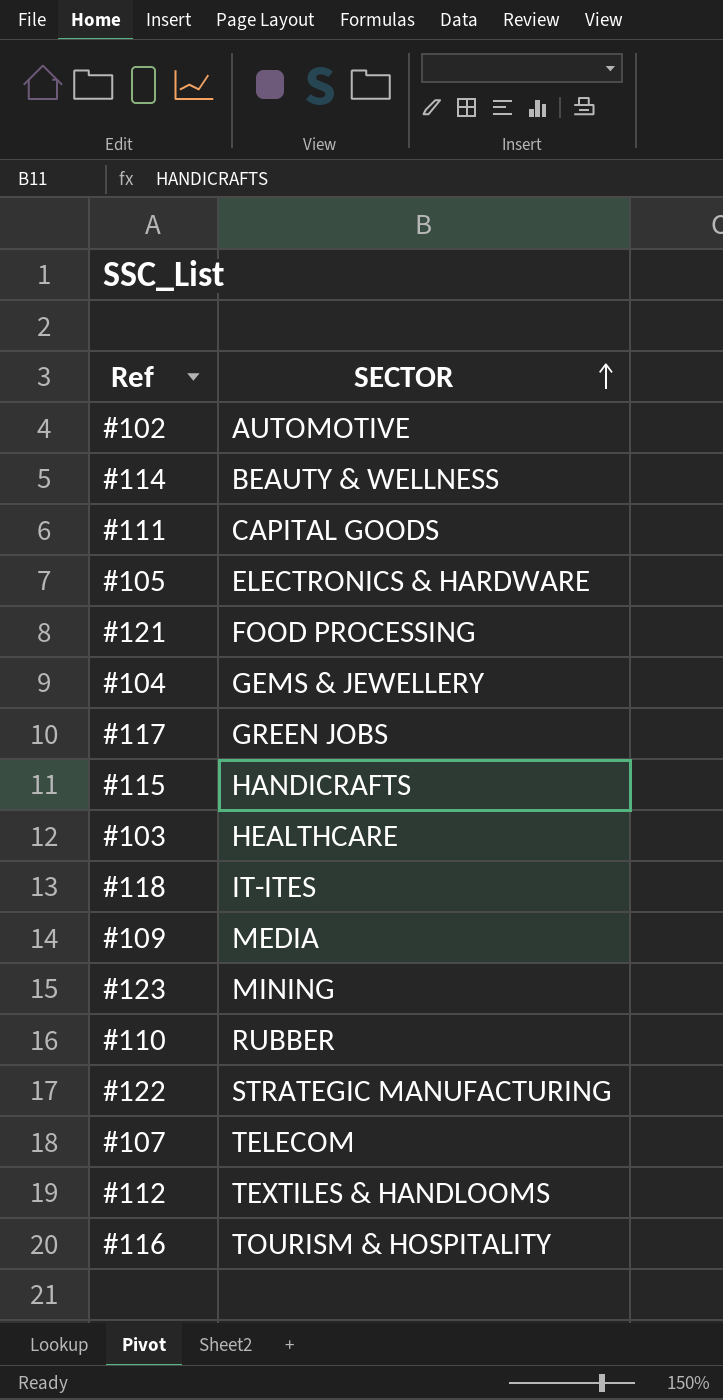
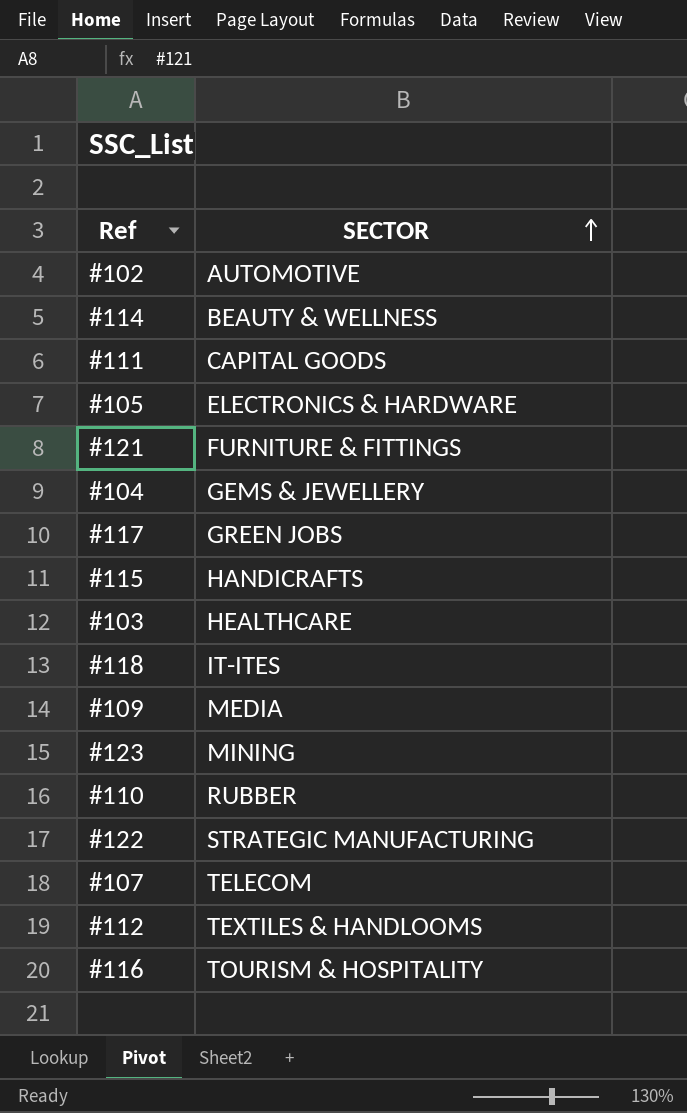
#121 | SECTOR: FOOD PROCESSING -> FURNITURE & FITTINGS

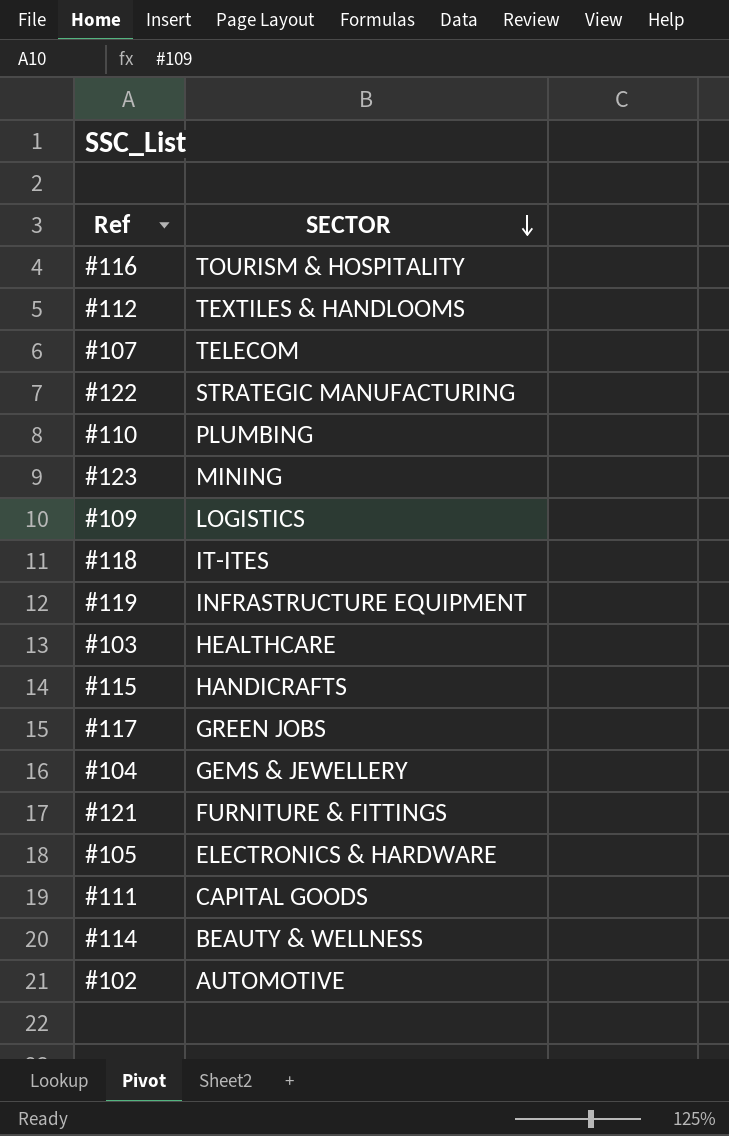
row order: SECTOR ascending -> SECTOR descending
#110 | SECTOR: RUBBER -> PLUMBING
#109 | SECTOR: MEDIA -> LOGISTICS
row #119: none -> INFRASTRUCTURE EQUIPMENT

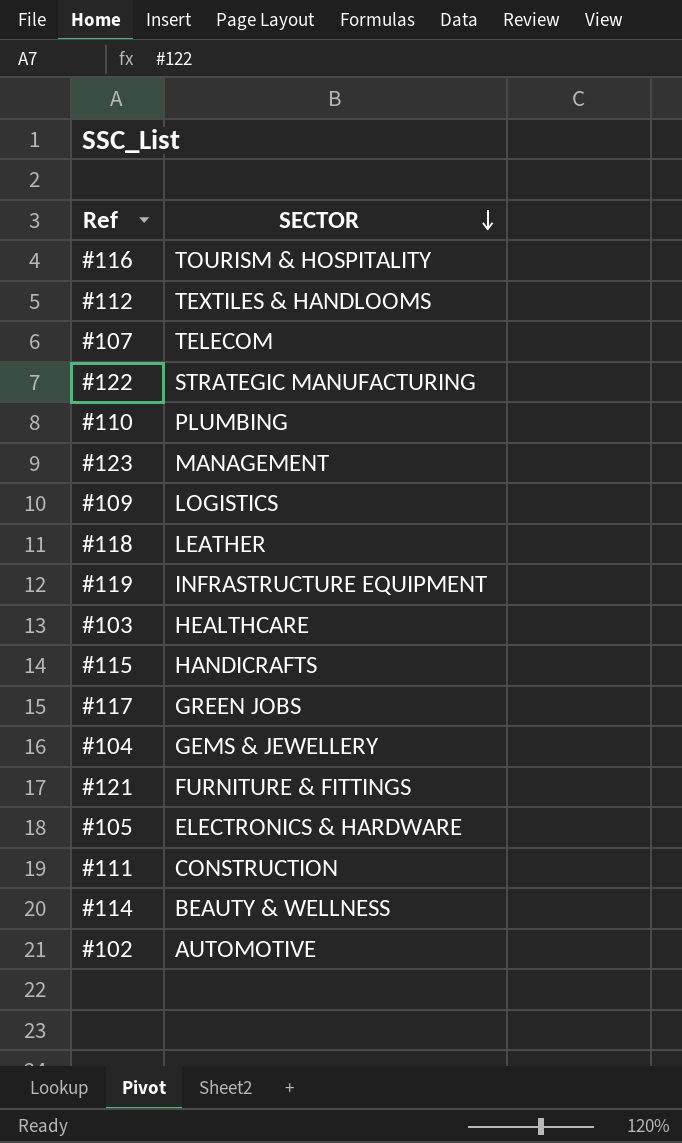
#123 | SECTOR: MINING -> MANAGEMENT
#118 | SECTOR: IT-ITES -> LEATHER
#111 | SECTOR: CAPITAL GOODS -> CONSTRUCTION

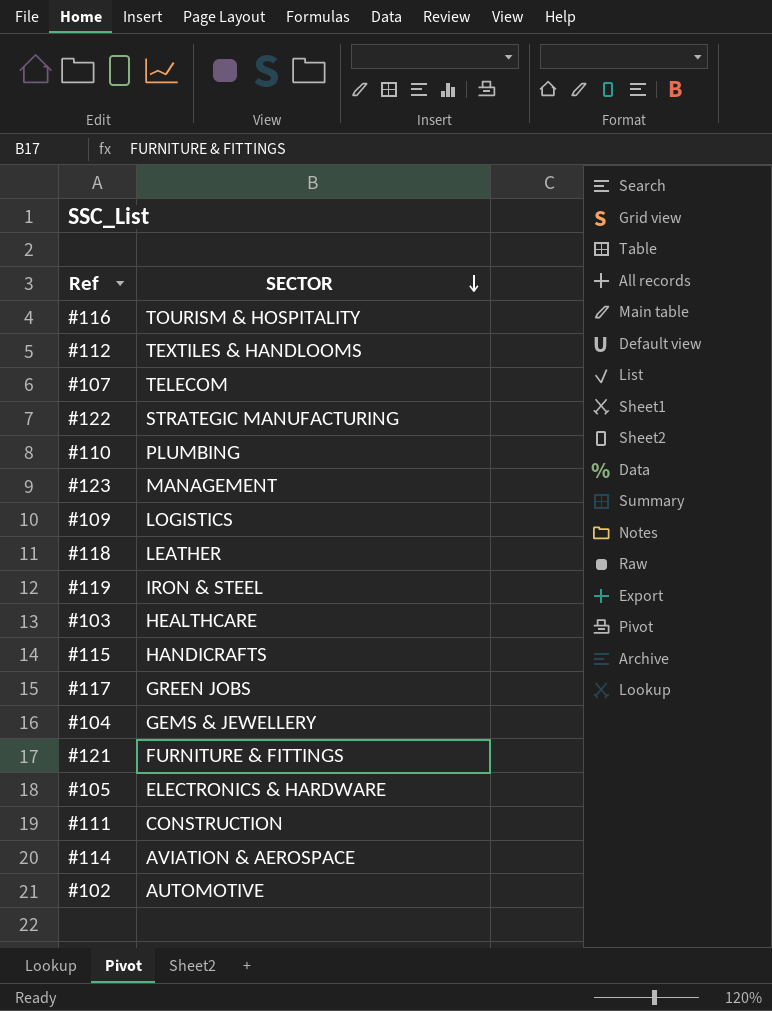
#119 | SECTOR: INFRASTRUCTURE EQUIPMENT -> IRON & STEEL
#114 | SECTOR: BEAUTY & WELLNESS -> AVIATION & AEROSPACE

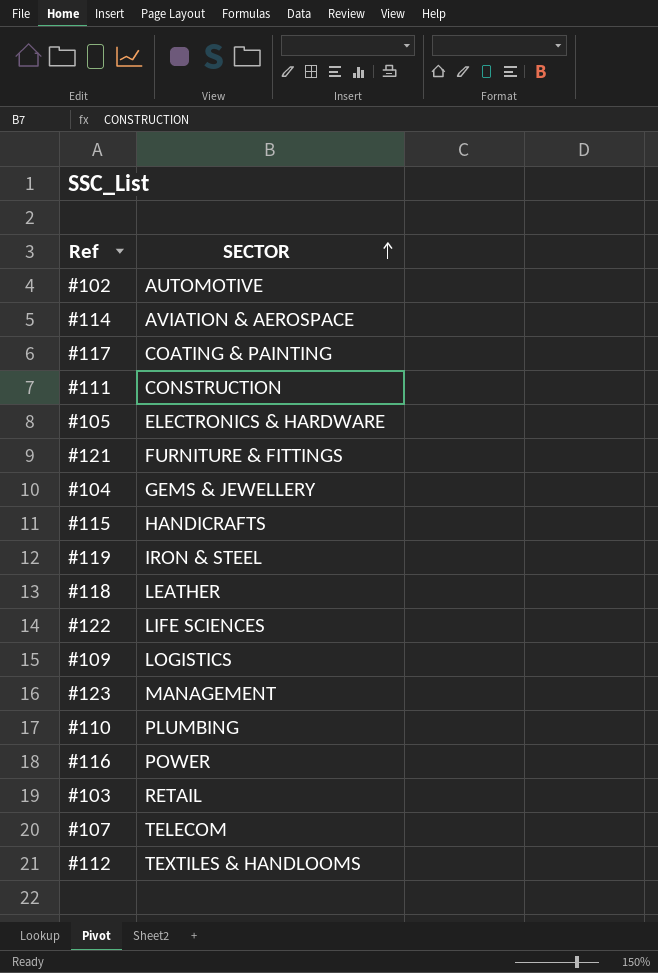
row order: SECTOR descending -> SECTOR ascending
#117 | SECTOR: GREEN JOBS -> COATING & PAINTING
#122 | SECTOR: STRATEGIC MANUFACTURING -> LIFE SCIENCES
#116 | SECTOR: TOURISM & HOSPITALITY -> POWER
#103 | SECTOR: HEALTHCARE -> RETAIL

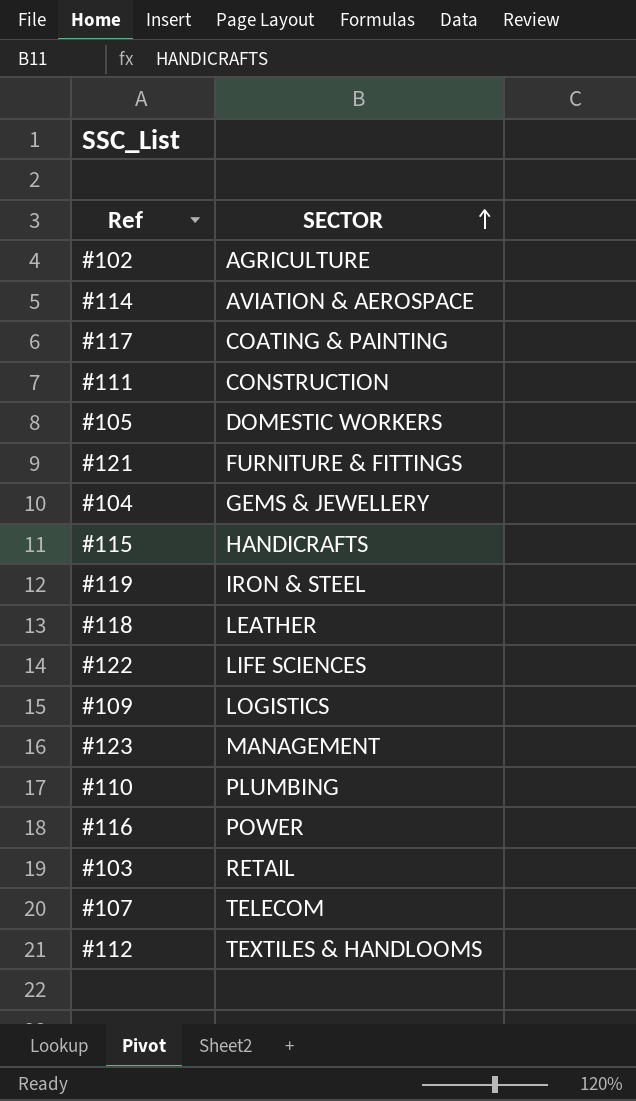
#102 | SECTOR: AUTOMOTIVE -> AGRICULTURE
#105 | SECTOR: ELECTRONICS & HARDWARE -> DOMESTIC WORKERS

